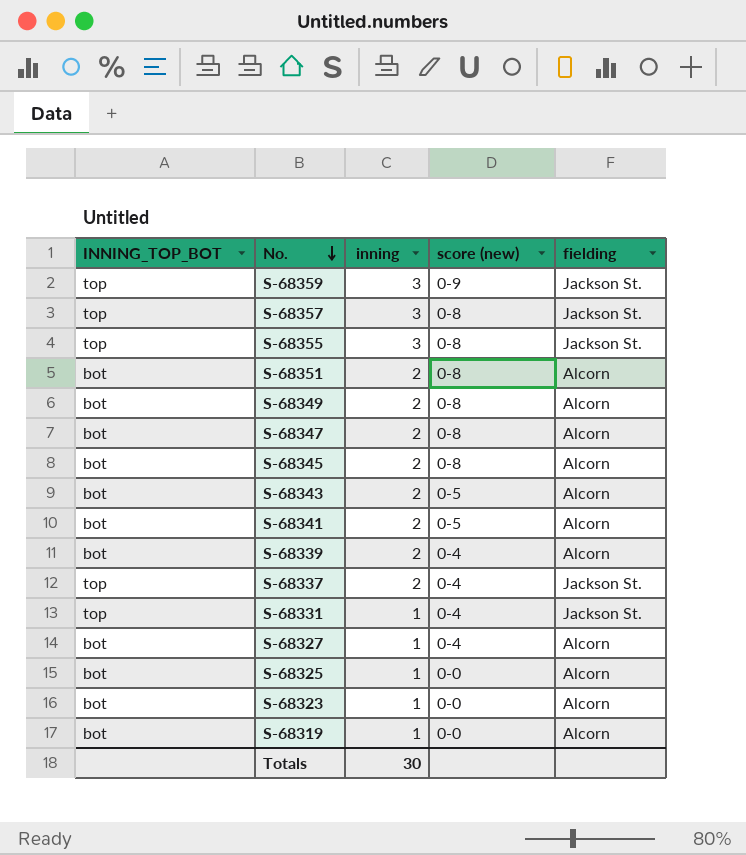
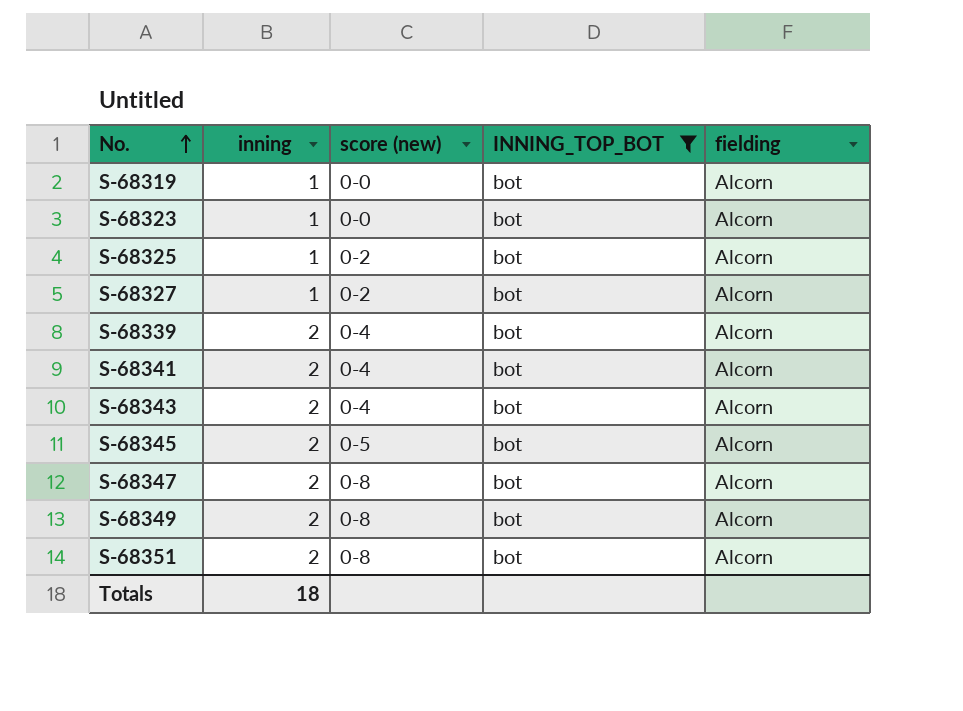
filter: none -> INNING_TOP_BOT = bot
row order: No. descending -> No. ascending
column INNING_TOP_BOT | position: 1 -> 4
S-68325 | score (new): 0-0 -> 0-2
S-68327 | score (new): 0-4 -> 0-2
S-68341 | score (new): 0-5 -> 0-4
S-68343 | score (new): 0-5 -> 0-4
S-68345 | score (new): 0-8 -> 0-5
Totals | inning: 30 -> 18

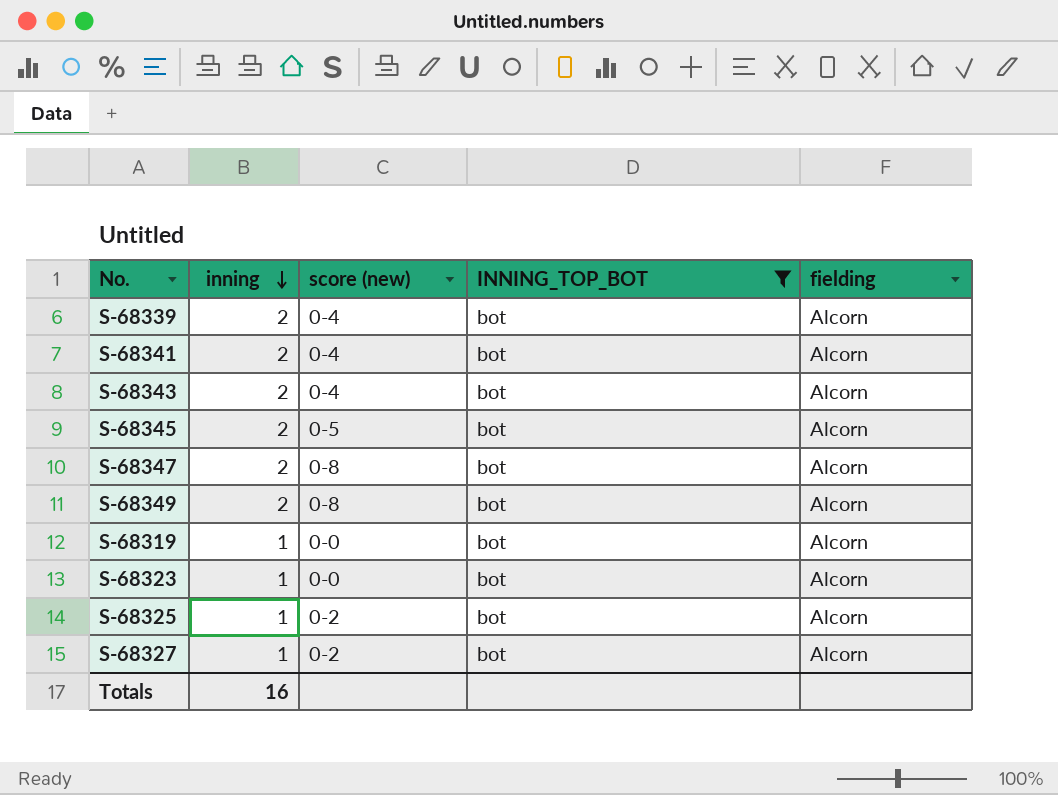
row order: No. ascending -> inning descending
row S-68351: 2 | 0-8 | bot | Alcorn -> none
Totals | inning: 18 -> 16

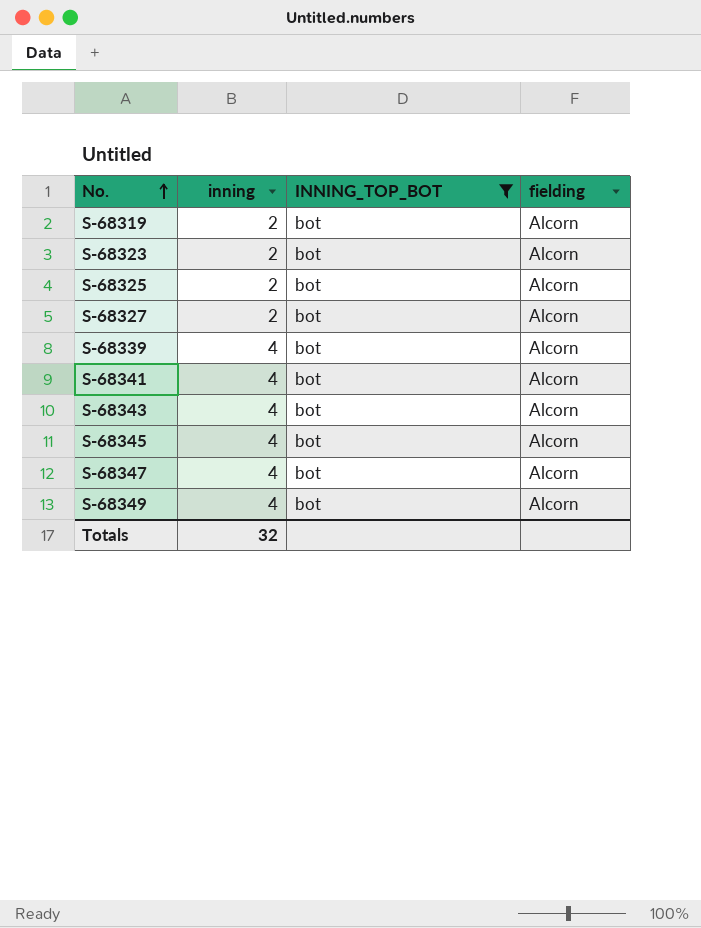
row order: inning descending -> No. ascending
column score (new) | position: 3 -> none
S-68319 | inning: 1 -> 2
S-68323 | inning: 1 -> 2
S-68325 | inning: 1 -> 2
S-68327 | inning: 1 -> 2
S-68339 | inning: 2 -> 4
S-68341 | inning: 2 -> 4
S-68343 | inning: 2 -> 4
S-68345 | inning: 2 -> 4
S-68347 | inning: 2 -> 4
S-68349 | inning: 2 -> 4
Totals | inning: 16 -> 32

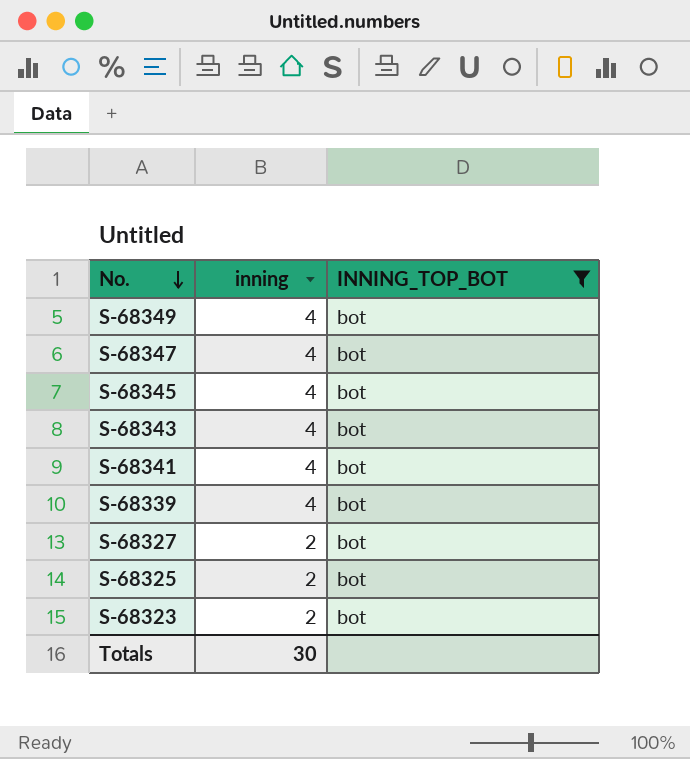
row order: No. ascending -> No. descending
column fielding | position: 4 -> none
row S-68319: 2 | bot | Alcorn -> none
Totals | inning: 32 -> 30

